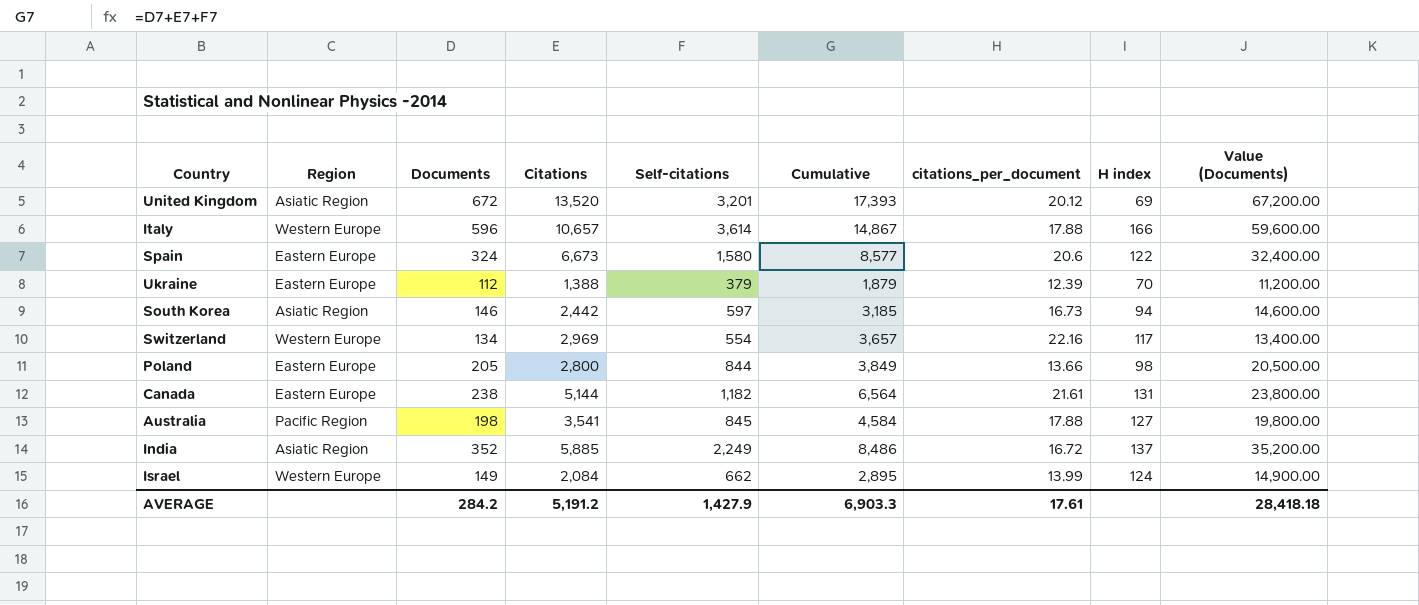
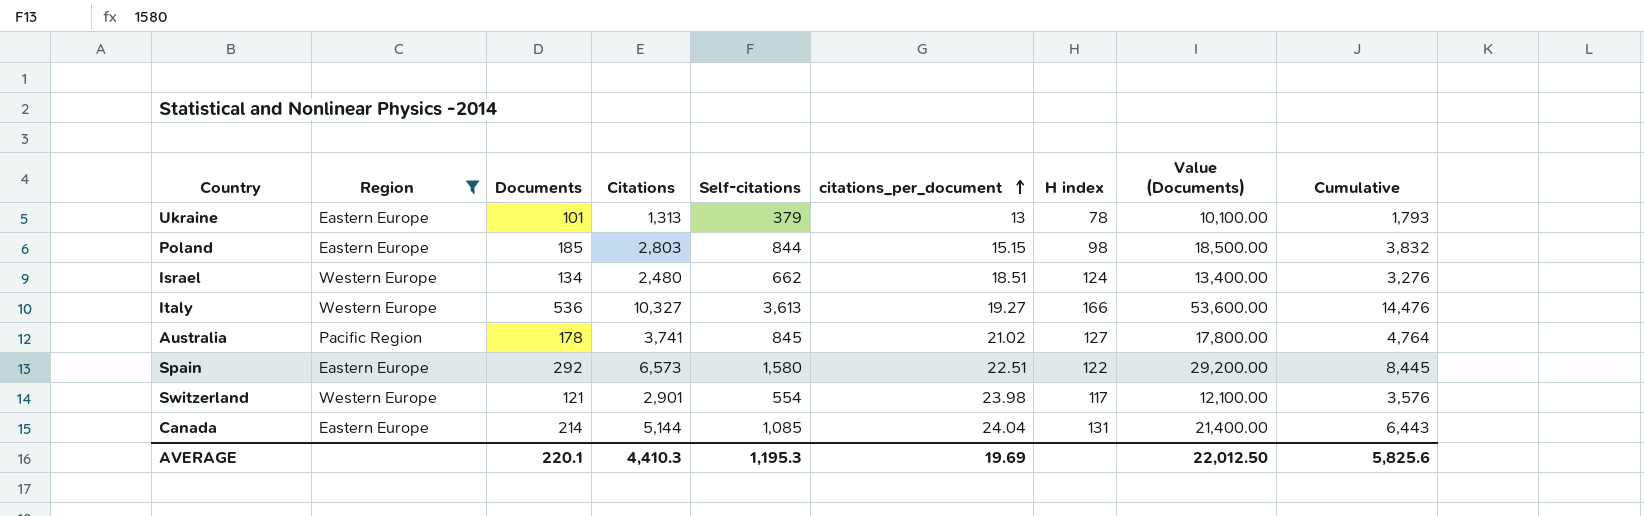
filter: none -> Region != Asiatic Region
row order: none -> citations_per_document ascending
column Cumulative | position: 6 -> 9
Ukraine | Documents: 112 -> 101
Ukraine | Citations: 1,388 -> 1,313
Ukraine | citations_per_document: 12.39 -> 13
Ukraine | H index: 70 -> 78
Ukraine | Value (Documents): 11,200.00 -> 10,100.00
Ukraine | Cumulative: 1,879 -> 1,793
Poland | Documents: 205 -> 185
Poland | Citations: 2,800 -> 2,803
Poland | citations_per_document: 13.66 -> 15.15
Poland | Value (Documents): 20,500.00 -> 18,500.00
Poland | Cumulative: 3,849 -> 3,832
Israel | Documents: 149 -> 134
Israel | Citations: 2,084 -> 2,480
Israel | citations_per_document: 13.99 -> 18.51
Israel | Value (Documents): 14,900.00 -> 13,400.00
Israel | Cumulative: 2,895 -> 3,276
Italy | Documents: 596 -> 536
Italy | Citations: 10,657 -> 10,327
Italy | Self-citations: 3,614 -> 3,613
Italy | citations_per_document: 17.88 -> 19.27
Italy | Value (Documents): 59,600.00 -> 53,600.00
Italy | Cumulative: 14,867 -> 14,476
Australia | Documents: 198 -> 178
Australia | Citations: 3,541 -> 3,741
Australia | citations_per_document: 17.88 -> 21.02
Australia | Value (Documents): 19,800.00 -> 17,800.00
Australia | Cumulative: 4,584 -> 4,764
Spain | Documents: 324 -> 292
Spain | Citations: 6,673 -> 6,573
Spain | citations_per_document: 20.6 -> 22.51
Spain | Value (Documents): 32,400.00 -> 29,200.00
Spain | Cumulative: 8,577 -> 8,445
Switzerland | Documents: 134 -> 121
Switzerland | Citations: 2,969 -> 2,901
Switzerland | citations_per_document: 22.16 -> 23.98
Switzerland | Value (Documents): 13,400.00 -> 12,100.00
Switzerland | Cumulative: 3,657 -> 3,576
Canada | Documents: 238 -> 214
Canada | Self-citations: 1,182 -> 1,085
Canada | citations_per_document: 21.61 -> 24.04
Canada | Value (Documents): 23,800.00 -> 21,400.00
Canada | Cumulative: 6,564 -> 6,443
AVERAGE | Documents: 284.2 -> 220.1
AVERAGE | Citations: 5,191.2 -> 4,410.3
AVERAGE | Self-citations: 1,427.9 -> 1,195.3
AVERAGE | citations_per_document: 17.61 -> 19.69
AVERAGE | Value (Documents): 28,418.18 -> 22,012.50
AVERAGE | Cumulative: 6,903.3 -> 5,825.6

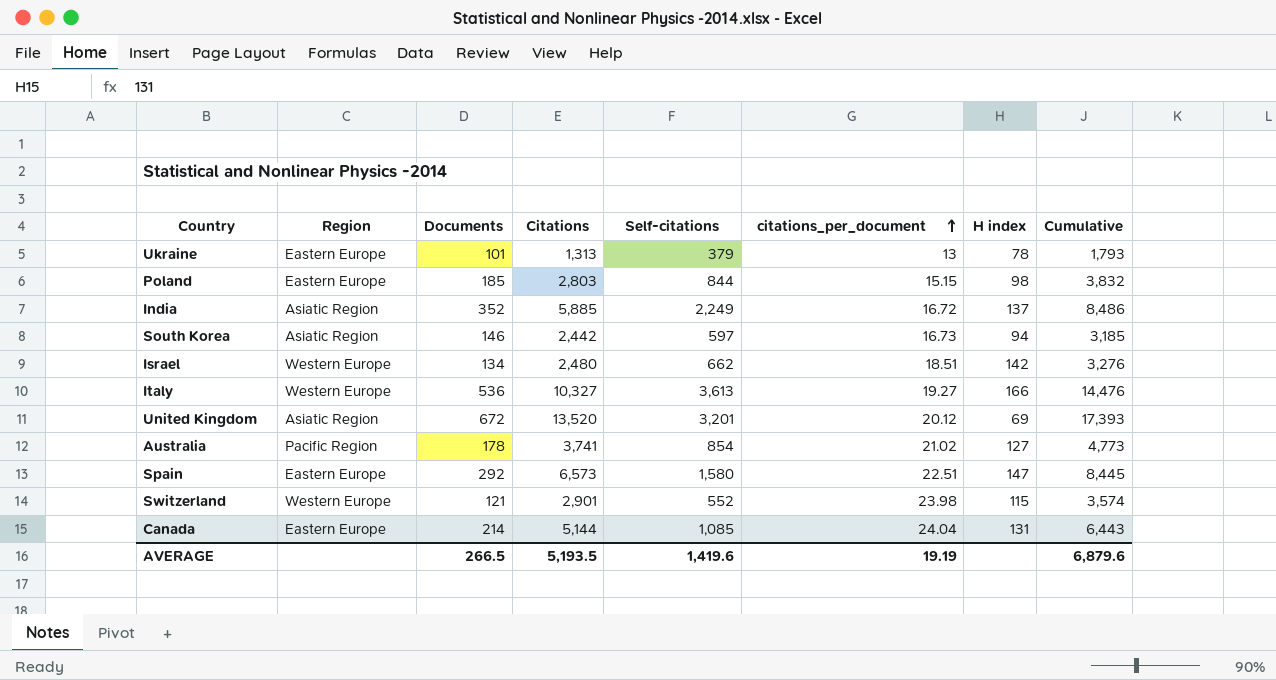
filter: Region != Asiatic Region -> none
column Value (Documents) | formula: [Documents] * 100 -> none
Israel | H index: 124 -> 142
Australia | Self-citations: 845 -> 854
Australia | Cumulative: 4,764 -> 4,773
Spain | H index: 122 -> 147
Switzerland | Self-citations: 554 -> 552
Switzerland | H index: 117 -> 115
Switzerland | Cumulative: 3,576 -> 3,574
AVERAGE | Documents: 220.1 -> 266.5
AVERAGE | Citations: 4,410.3 -> 5,193.5
AVERAGE | Self-citations: 1,195.3 -> 1,419.6
AVERAGE | citations_per_document: 19.69 -> 19.19
AVERAGE | Cumulative: 5,825.6 -> 6,879.6

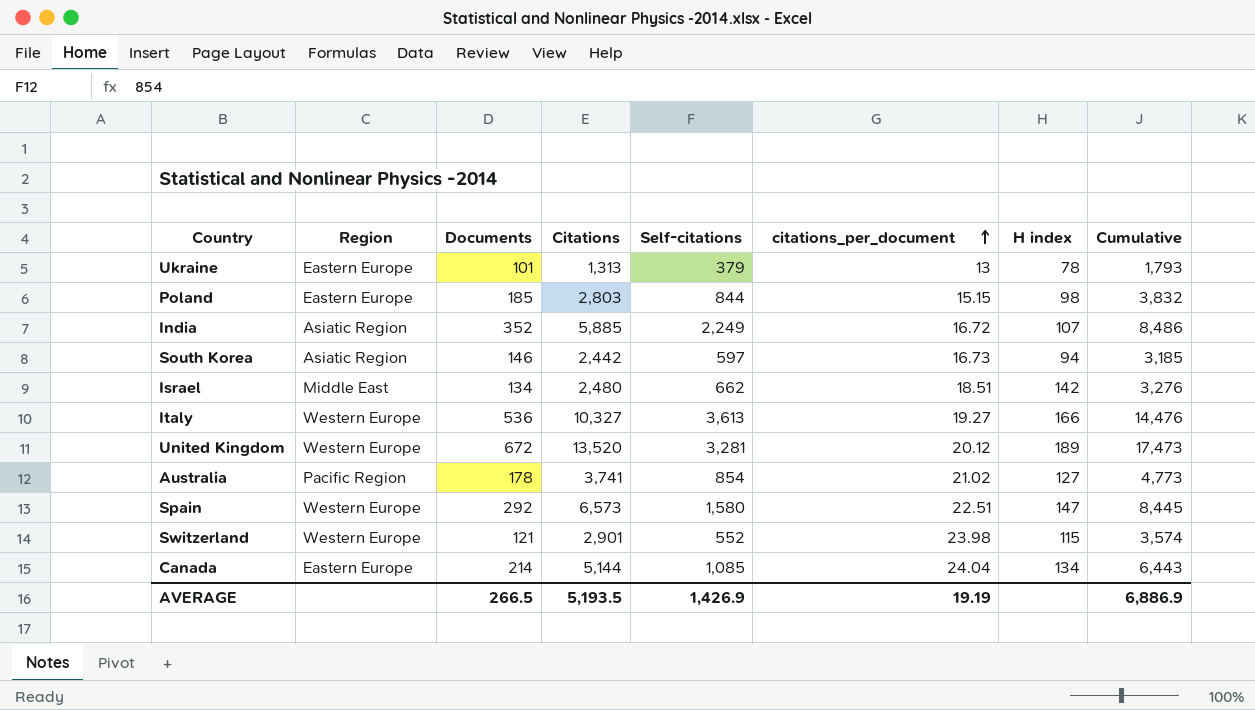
India | H index: 137 -> 107
Israel | Region: Western Europe -> Middle East
United Kingdom | Region: Asiatic Region -> Western Europe
United Kingdom | Self-citations: 3,201 -> 3,281
United Kingdom | H index: 69 -> 189
United Kingdom | Cumulative: 17,393 -> 17,473
Spain | Region: Eastern Europe -> Western Europe
Canada | H index: 131 -> 134
AVERAGE | Self-citations: 1,419.6 -> 1,426.9
AVERAGE | Cumulative: 6,879.6 -> 6,886.9

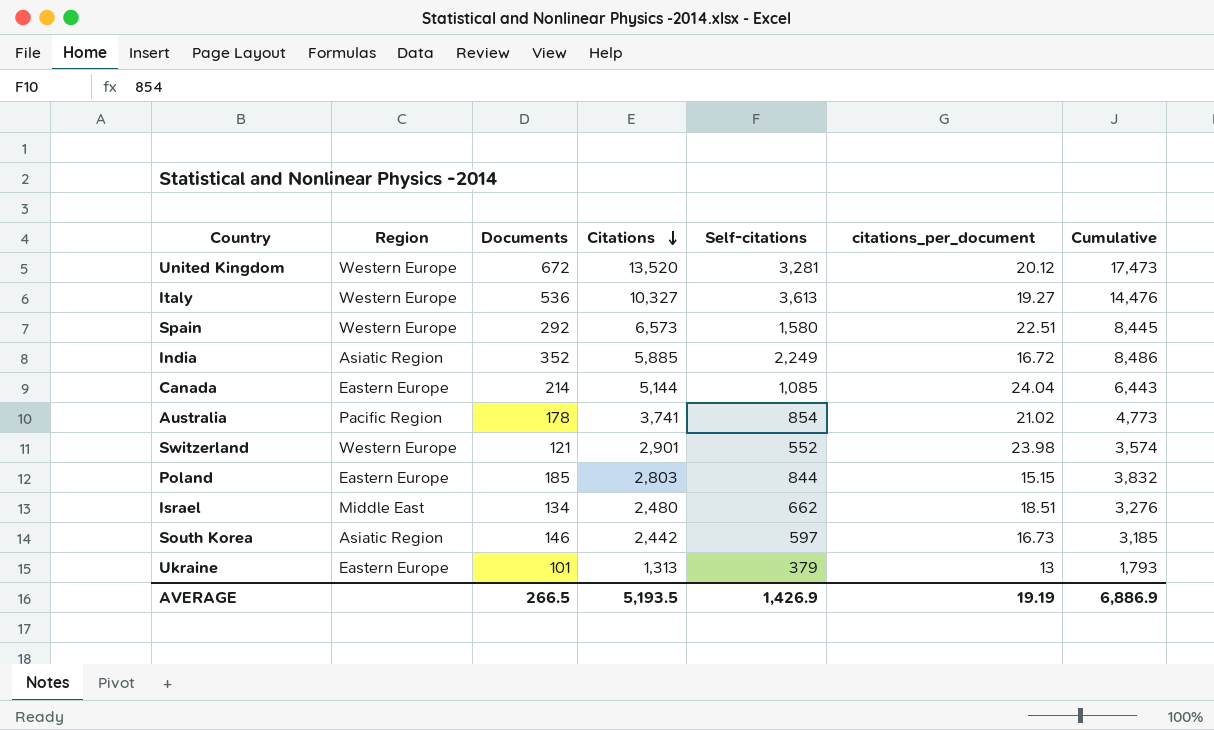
row order: citations_per_document ascending -> Citations descending
column H index | position: 7 -> none

